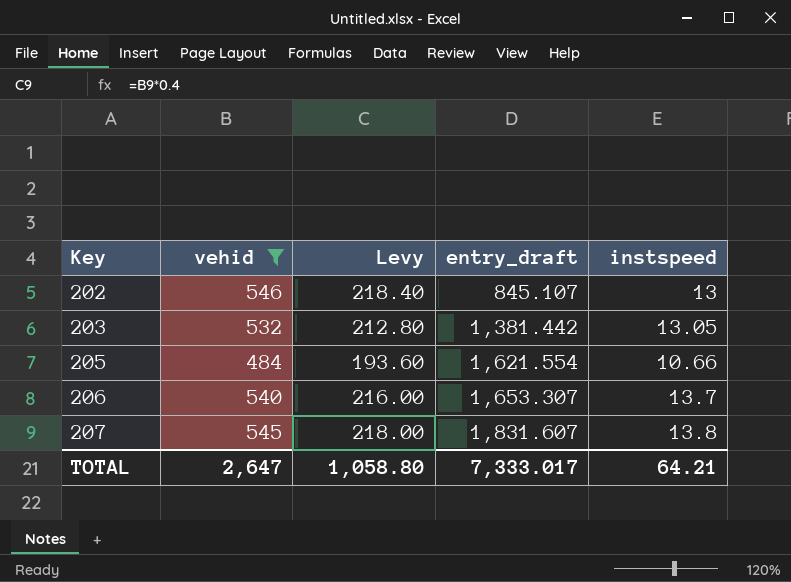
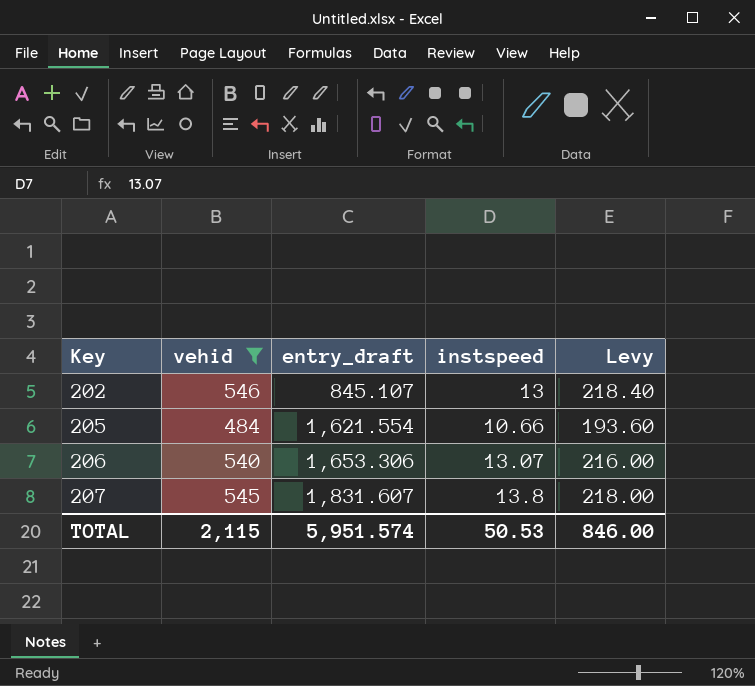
column Levy | position: 3 -> 5
row 203: 532 | 212.80 | 1,381.442 | 13.05 -> none
206 | entry_draft: 1,653.307 -> 1,653.306
206 | instspeed: 13.7 -> 13.07
TOTAL | vehid: 2,647 -> 2,115
TOTAL | entry_draft: 7,333.017 -> 5,951.574
TOTAL | instspeed: 64.21 -> 50.53
TOTAL | Levy: 1,058.80 -> 846.00

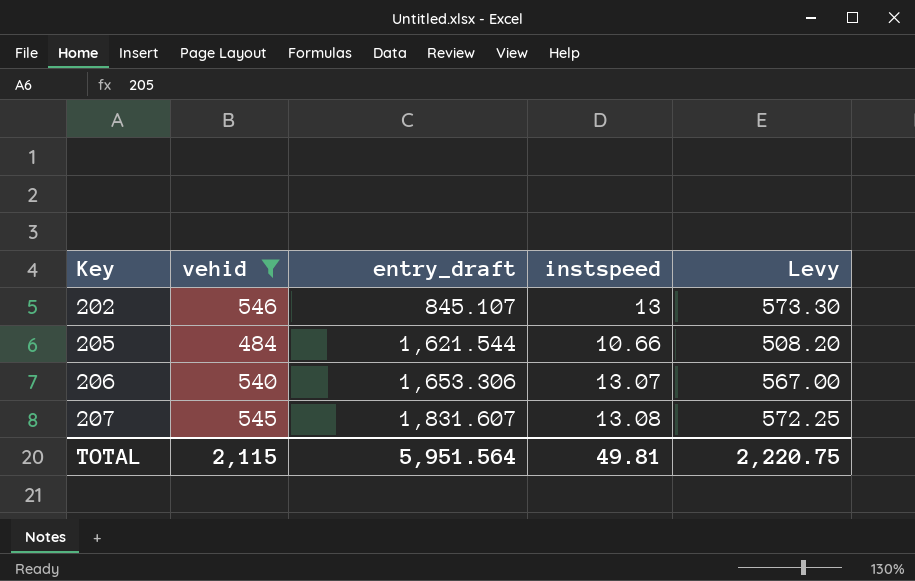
column Levy | formula: [vehid] * 0.4 -> [vehid] * 1.05
205 | entry_draft: 1,621.554 -> 1,621.544
207 | instspeed: 13.8 -> 13.08
TOTAL | entry_draft: 5,951.574 -> 5,951.564
TOTAL | instspeed: 50.53 -> 49.81
TOTAL | Levy: 846.00 -> 2,220.75

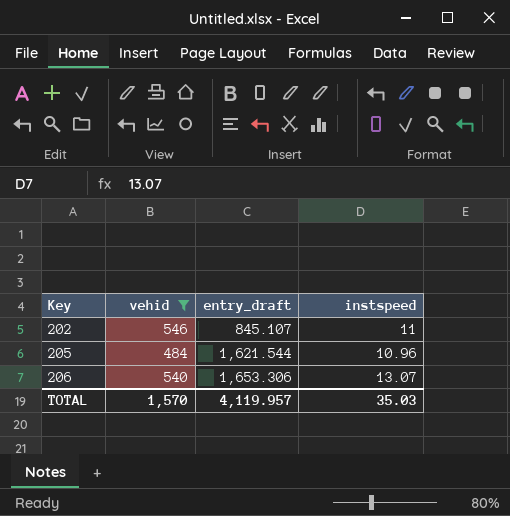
column Levy | formula: [vehid] * 1.05 -> none
row 207: 545 | 1,831.607 | 13.08 | 572.25 -> none
202 | instspeed: 13 -> 11
205 | instspeed: 10.66 -> 10.96
TOTAL | vehid: 2,115 -> 1,570
TOTAL | entry_draft: 5,951.564 -> 4,119.957
TOTAL | instspeed: 49.81 -> 35.03

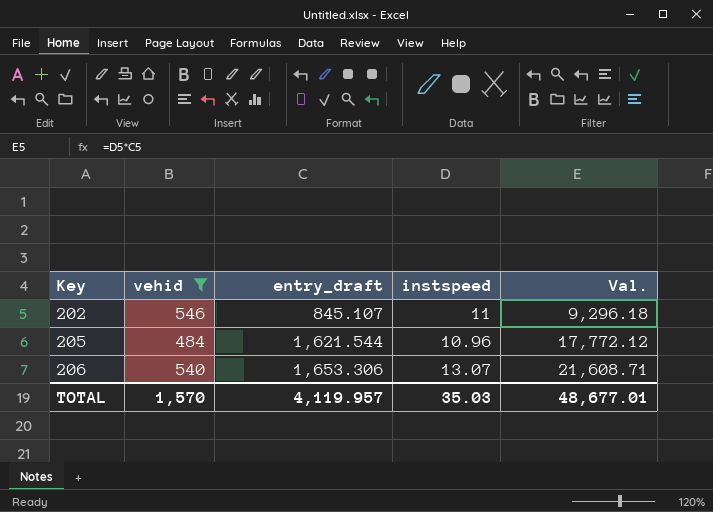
column Val. | formula: none -> [entry_draft] * [instspeed]

